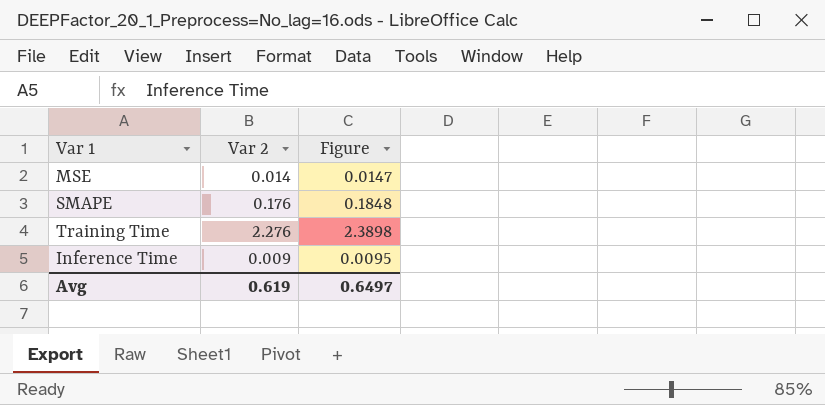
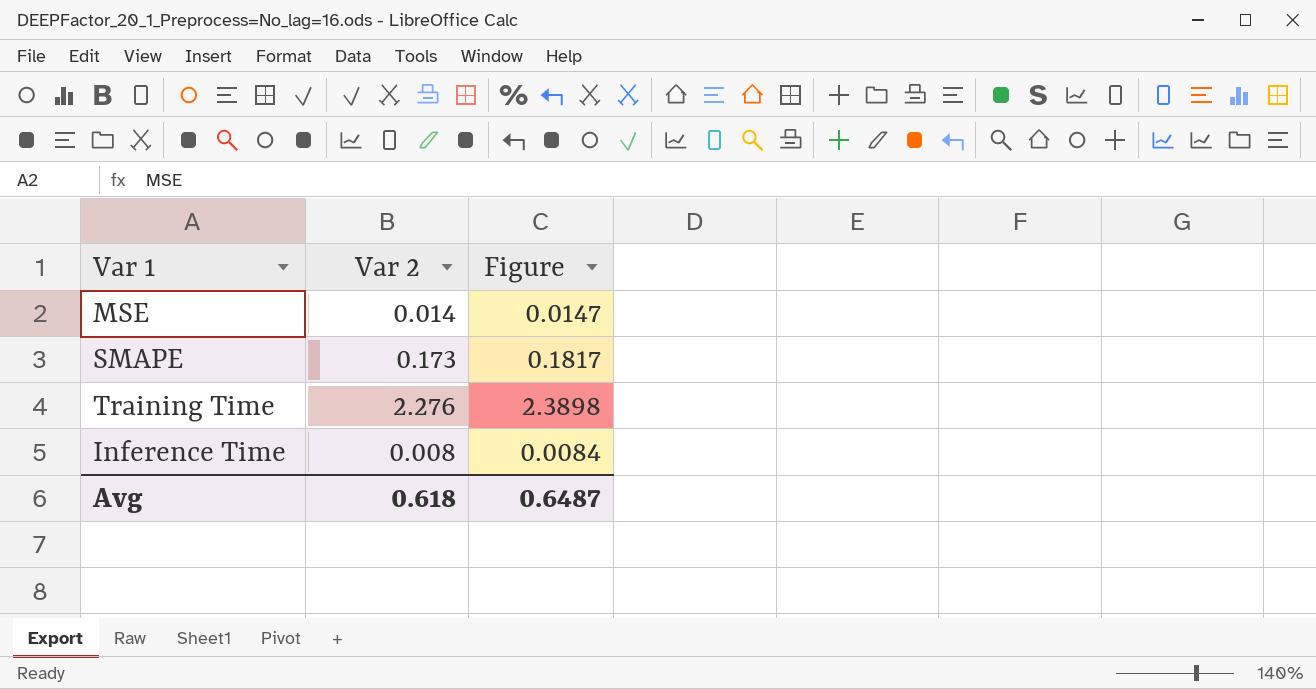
SMAPE | Var 2: 0.176 -> 0.173
SMAPE | Figure: 0.1848 -> 0.1817
Inference Time | Var 2: 0.009 -> 0.008
Inference Time | Figure: 0.0095 -> 0.0084
Avg | Var 2: 0.619 -> 0.618
Avg | Figure: 0.6497 -> 0.6487

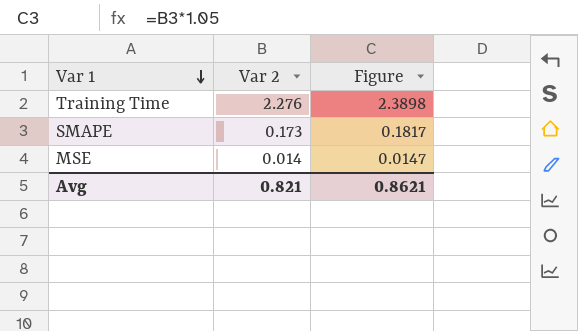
row order: none -> Var 1 descending
row Inference Time: 0.008 | 0.0084 -> none
Avg | Var 2: 0.618 -> 0.821
Avg | Figure: 0.6487 -> 0.8621

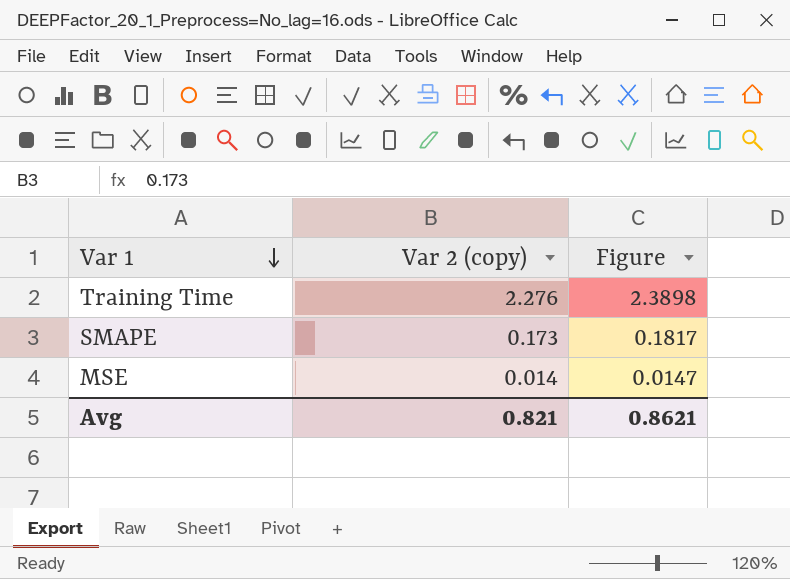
column name: Var 2 -> Var 2 (copy)

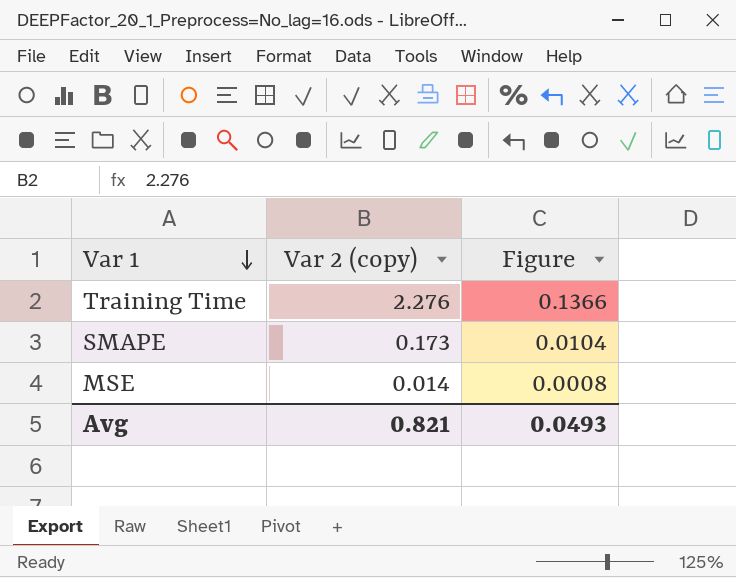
column Figure | formula: [Var 2 (copy)] * 1.05 -> [Var 2 (copy)] * 0.06
Avg | Figure: 0.8621 -> 0.0493

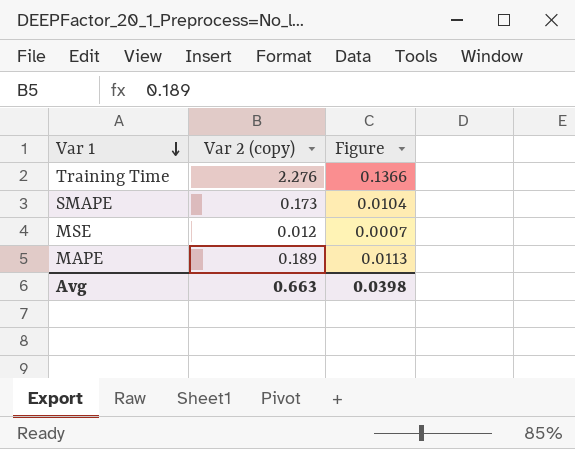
MSE | Var 2 (copy): 0.014 -> 0.012
MSE | Figure: 0.0008 -> 0.0007
row MAPE: none -> 0.189 | 0.0113
Avg | Var 2 (copy): 0.821 -> 0.663
Avg | Figure: 0.0493 -> 0.0398

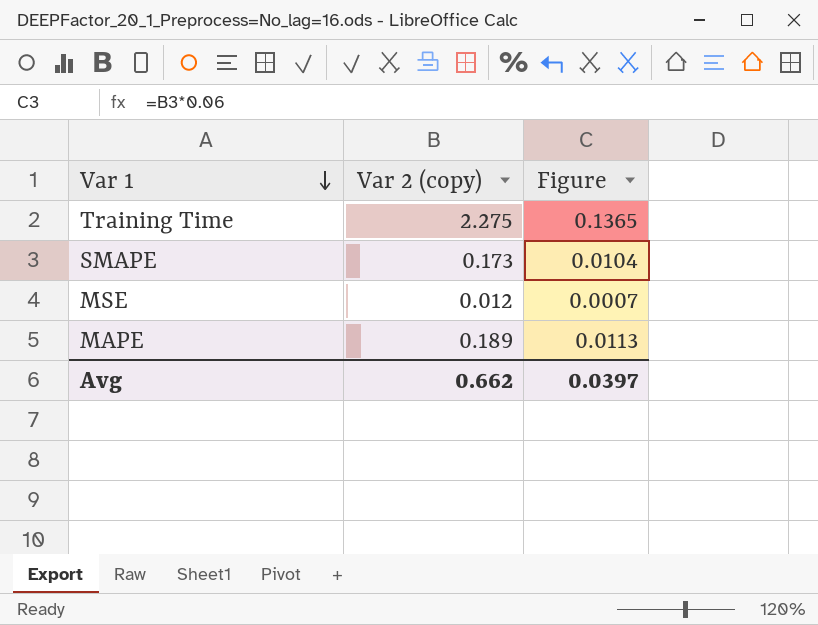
Training Time | Var 2 (copy): 2.276 -> 2.275
Training Time | Figure: 0.1366 -> 0.1365
Avg | Var 2 (copy): 0.663 -> 0.662
Avg | Figure: 0.0398 -> 0.0397

